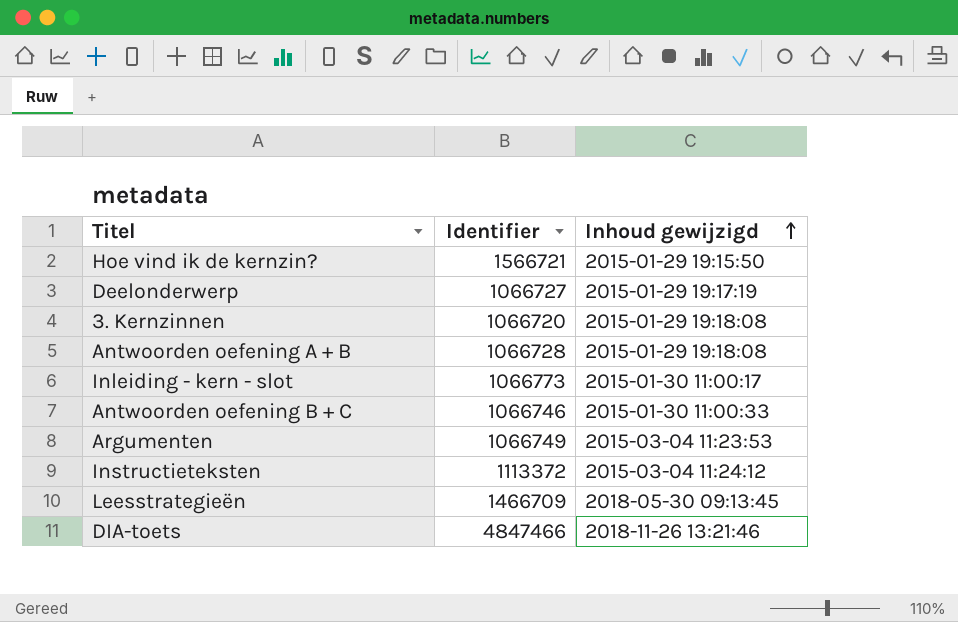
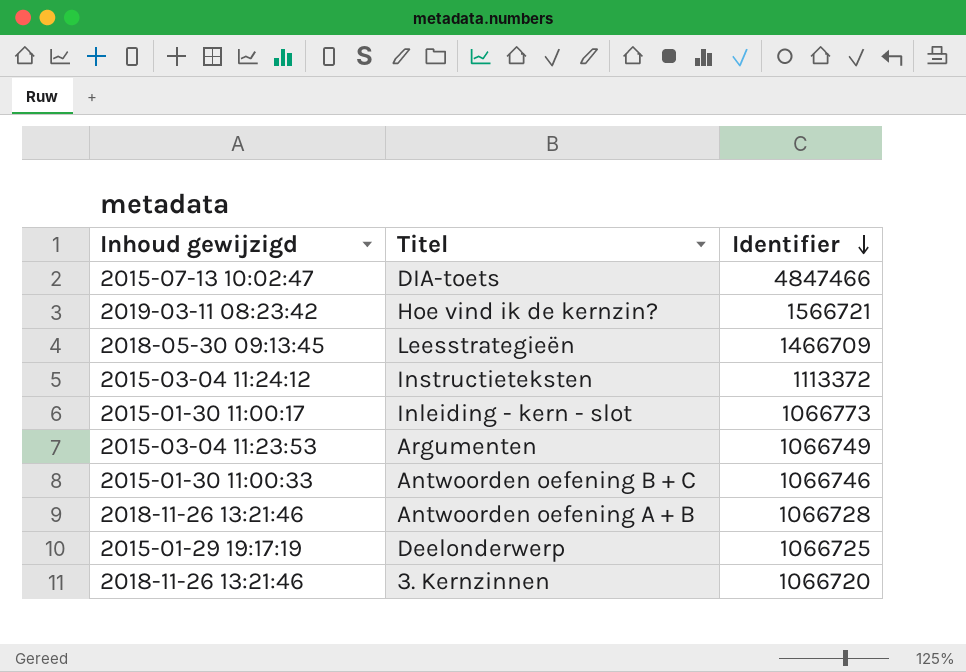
row order: Inhoud gewijzigd ascending -> Identifier descending
column Inhoud gewijzigd | position: 3 -> 1
DIA-toets | Inhoud gewijzigd: 2018-11-26 13:21:46 -> 2015-07-13 10:02:47
Hoe vind ik de kernzin? | Inhoud gewijzigd: 2015-01-29 19:15:50 -> 2019-03-11 08:23:42
Antwoorden oefening A + B | Inhoud gewijzigd: 2015-01-29 19:18:08 -> 2018-11-26 13:21:46
Deelonderwerp | Identifier: 1066727 -> 1066725
3. Kernzinnen | Inhoud gewijzigd: 2015-01-29 19:18:08 -> 2018-11-26 13:21:46

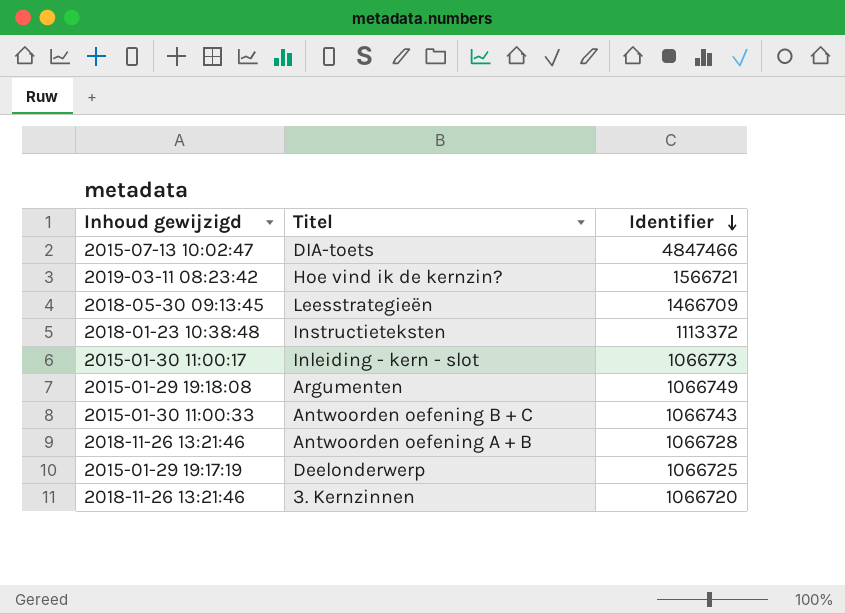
Instructieteksten | Inhoud gewijzigd: 2015-03-04 11:24:12 -> 2018-01-23 10:38:48
Argumenten | Inhoud gewijzigd: 2015-03-04 11:23:53 -> 2015-01-29 19:18:08
Antwoorden oefening B + C | Identifier: 1066746 -> 1066743

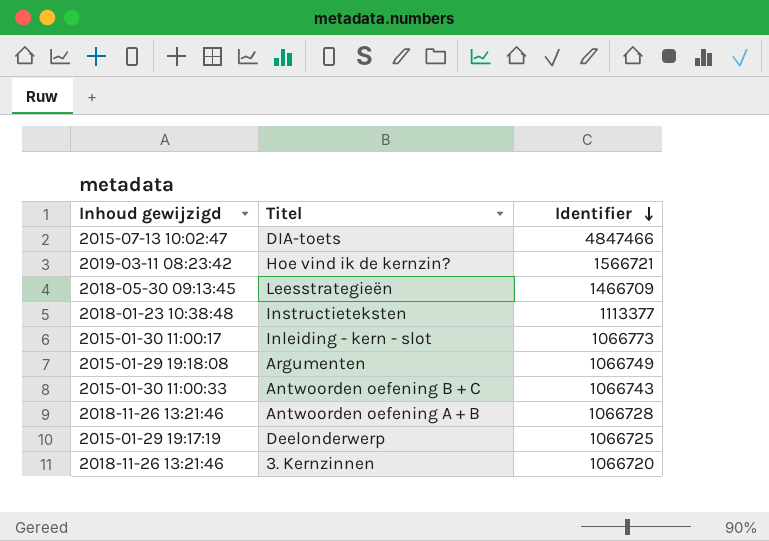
Instructieteksten | Identifier: 1113372 -> 1113377

